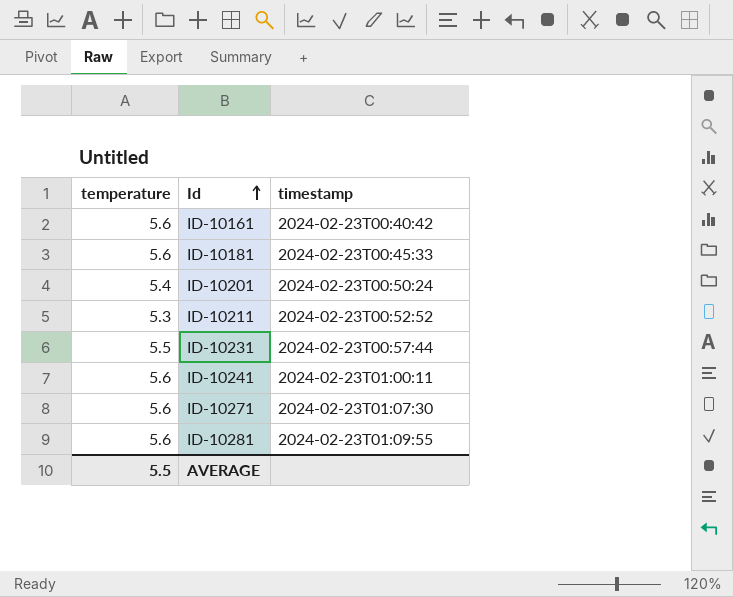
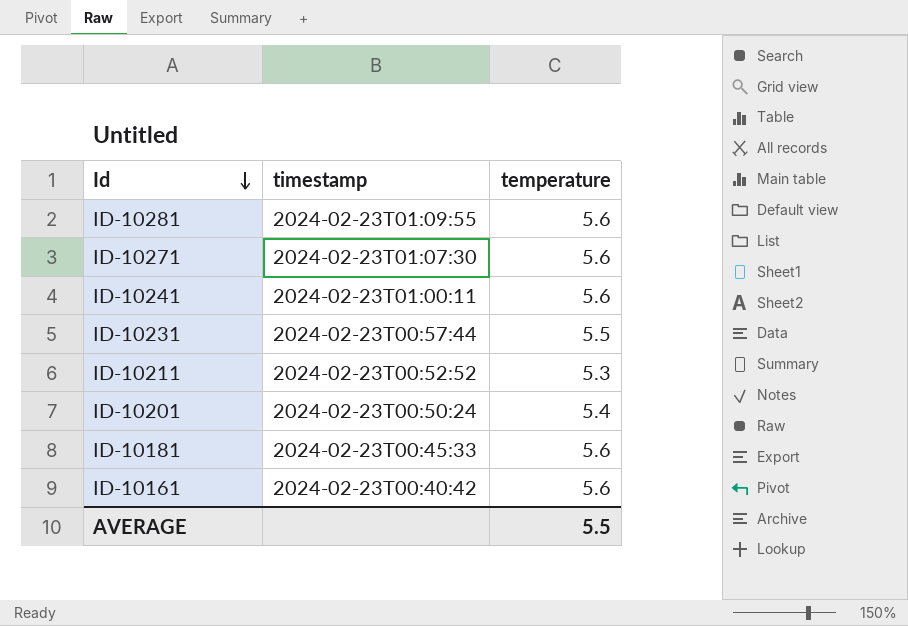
row order: Id ascending -> Id descending
column temperature | position: 1 -> 3

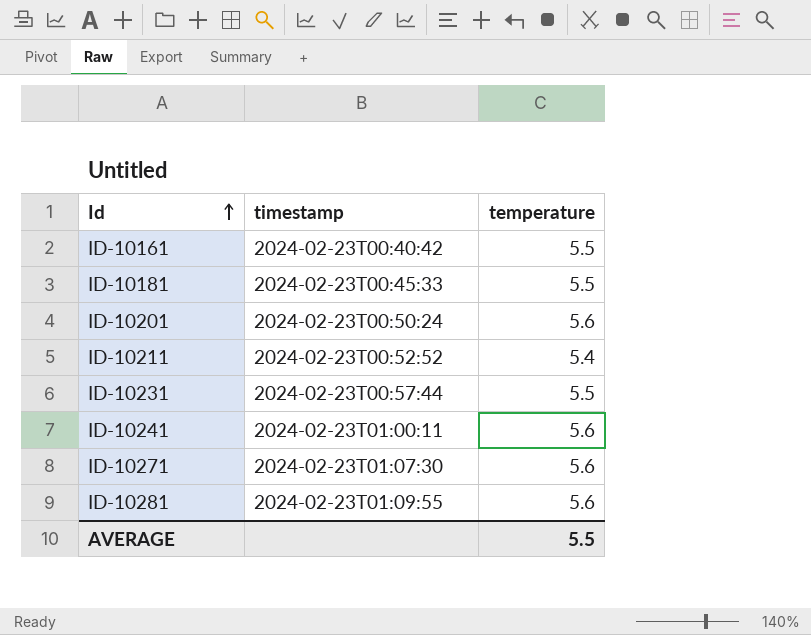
row order: Id descending -> Id ascending
ID-10161 | temperature: 5.6 -> 5.5
ID-10181 | temperature: 5.6 -> 5.5
ID-10201 | temperature: 5.4 -> 5.6
ID-10211 | temperature: 5.3 -> 5.4

